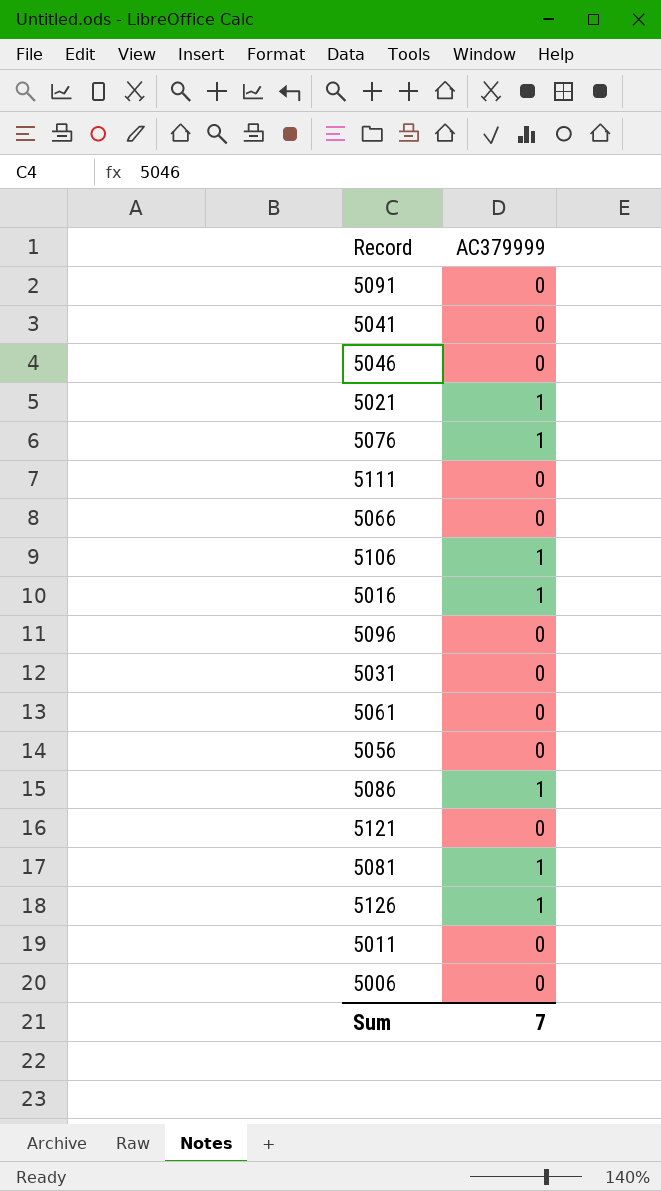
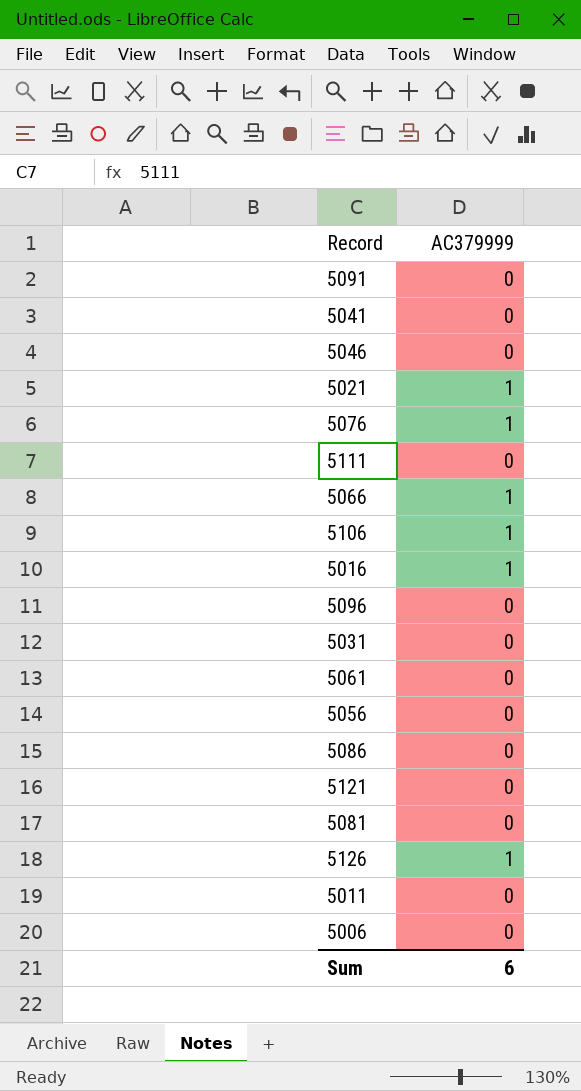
5066 | AC379999: 0 -> 1
5086 | AC379999: 1 -> 0
5081 | AC379999: 1 -> 0
Sum | AC379999: 7 -> 6

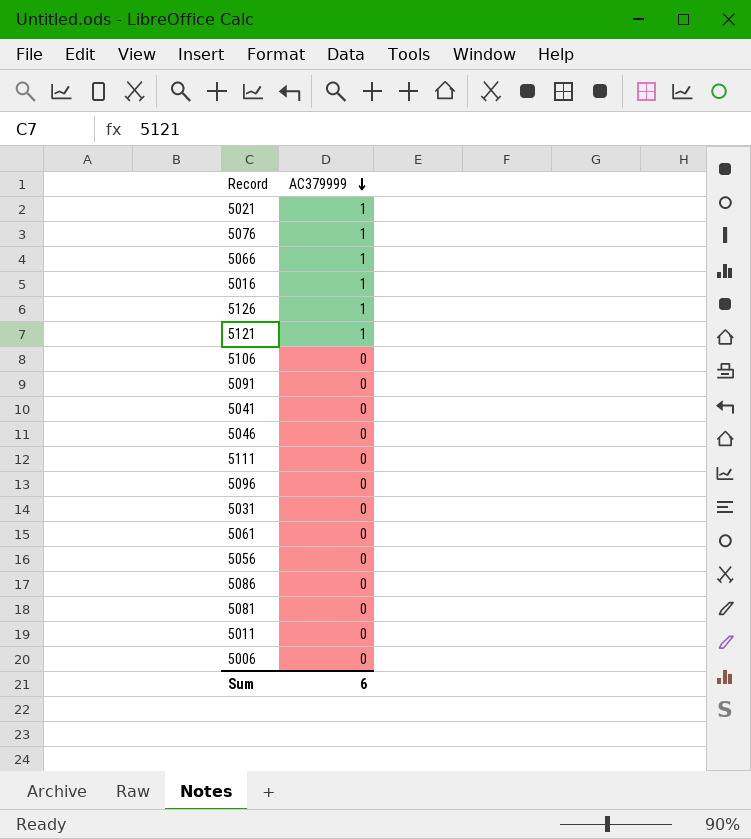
row order: none -> AC379999 descending
5121 | AC379999: 0 -> 1
5106 | AC379999: 1 -> 0

